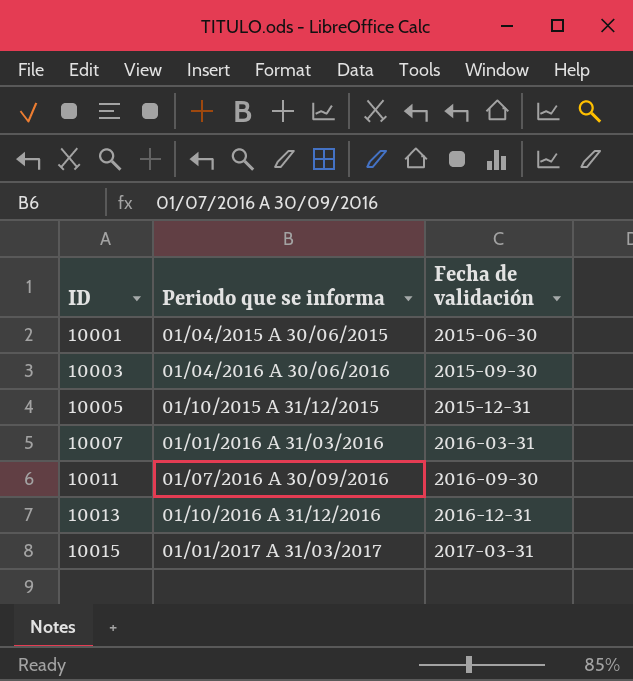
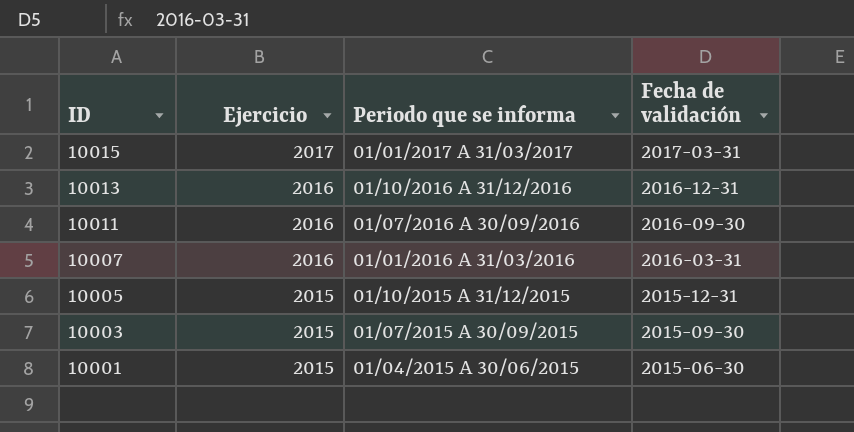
row order: ID ascending -> ID descending
column Ejercicio | position: none -> 2
10003 | Periodo que se informa: 01/04/2016 A 30/06/2016 -> 01/07/2015 A 30/09/2015

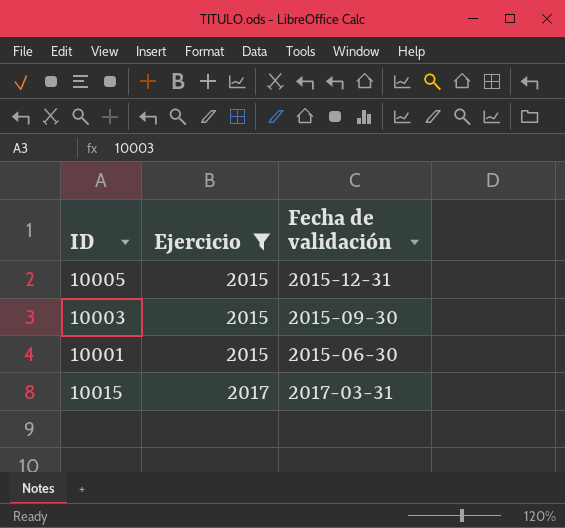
filter: none -> Ejercicio != 2016
row order: ID descending -> Ejercicio ascending
column Periodo que se informa | position: 3 -> none

